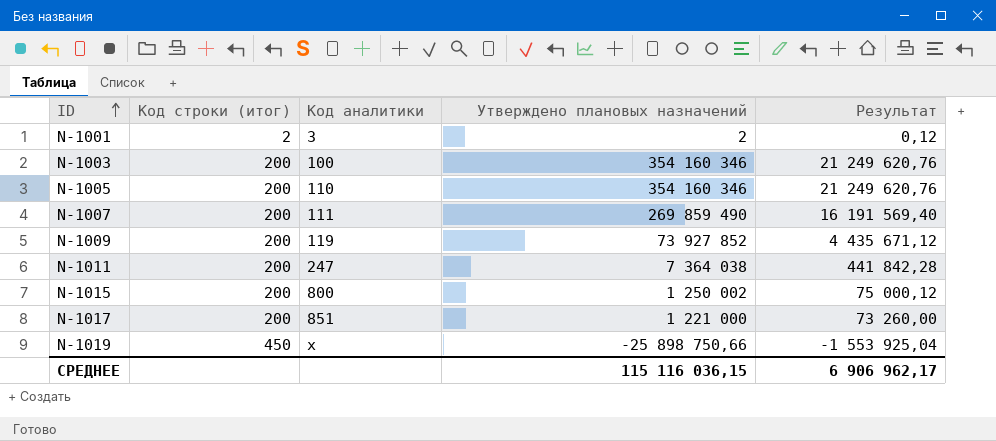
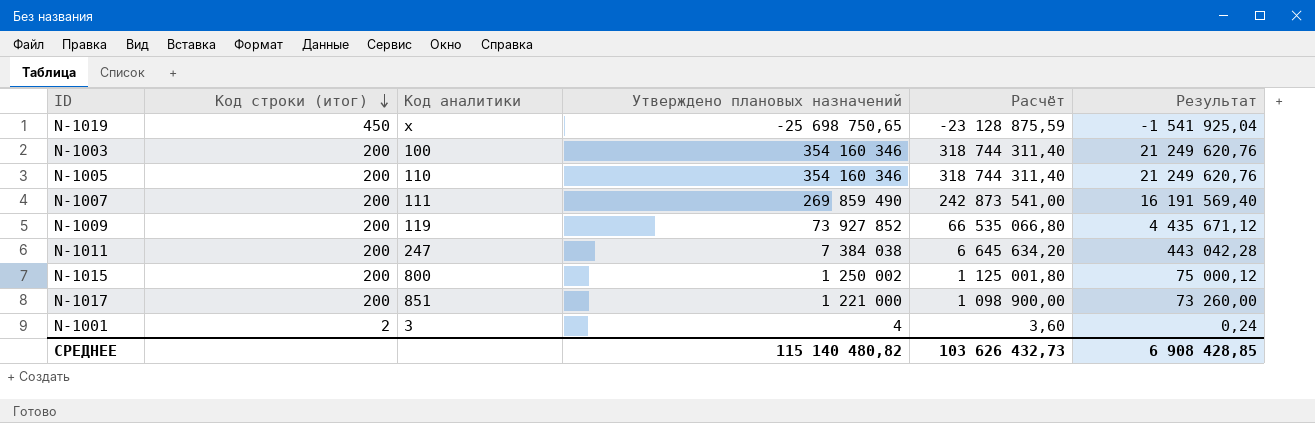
row order: ID ascending -> Код строки (итог) descending
column Расчёт | formula: none -> [Утверждено плановых назначений] * 0,9
N-1019 | Утверждено плановых назначений: -25 898 750,66 -> -25 698 750,65
N-1019 | Результат: -1 553 925,04 -> -1 541 925,04
N-1011 | Утверждено плановых назначений: 7 364 038 -> 7 384 038
N-1011 | Результат: 441 842,28 -> 443 042,28
N-1001 | Утверждено плановых назначений: 2 -> 4
N-1001 | Результат: 0,12 -> 0,24
СРЕДНЕЕ | Утверждено плановых назначений: 115 116 036,15 -> 115 140 480,82
СРЕДНЕЕ | Результат: 6 906 962,17 -> 6 908 428,85

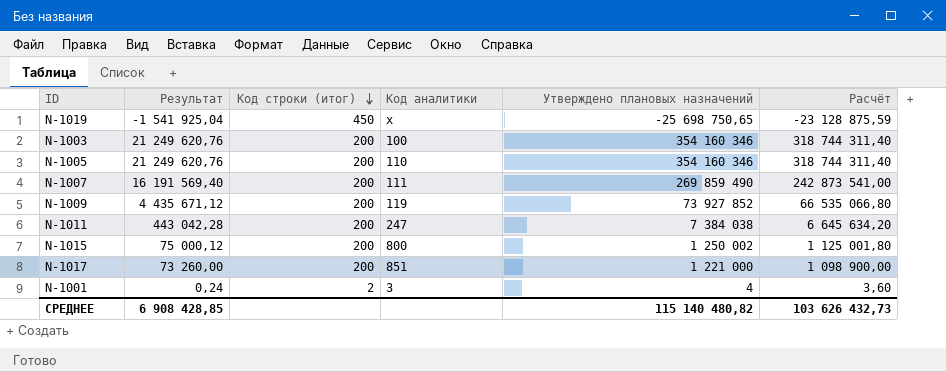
column Результат | position: 6 -> 2

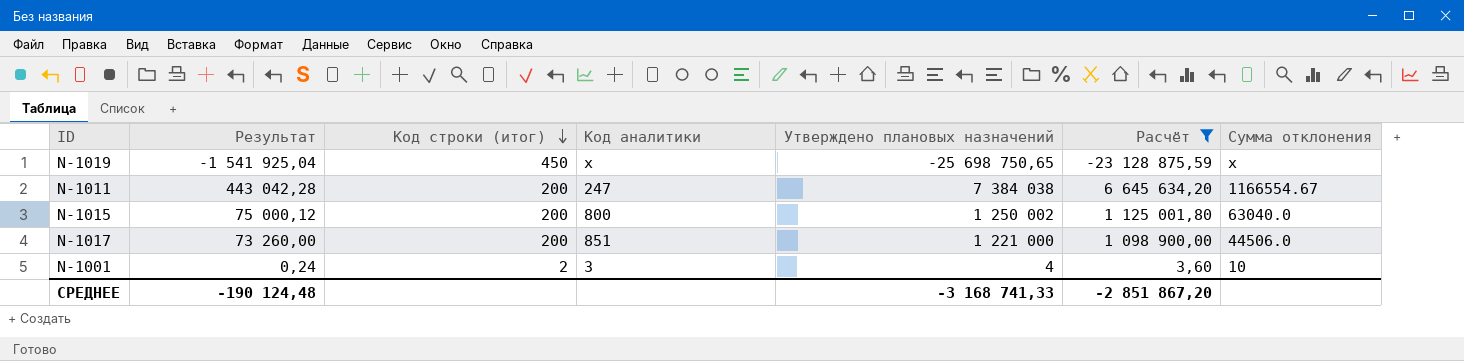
filter: none -> Расчёт <= 6 645 634,20
column Сумма отклонения | position: none -> 7
СРЕДНЕЕ | Результат: 6 908 428,85 -> -190 124,48
СРЕДНЕЕ | Утверждено плановых назначений: 115 140 480,82 -> -3 168 741,33
СРЕДНЕЕ | Расчёт: 103 626 432,73 -> -2 851 867,20

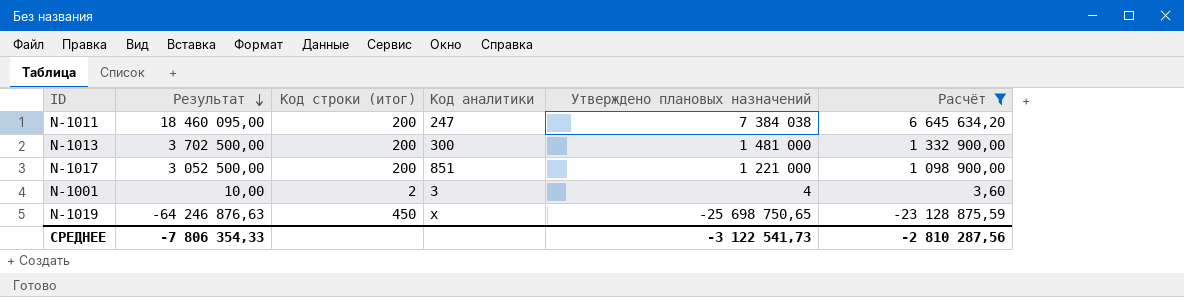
row order: Код строки (итог) descending -> Результат descending
column Сумма отклонения | position: 7 -> none
column Результат | formula: [Утверждено плановых назначений] * 0,06 -> [Утверждено плановых назначений] * 2,5
row N-1015: 75 000,12 | 200 | 800 | 1 250 002 | 1 125 001,80 | 63040.0 -> none
row N-1013: none -> 3 702 500,00 | 200 | 300 | 1 481 000 | 1 332 900,00
СРЕДНЕЕ | Результат: -190 124,48 -> -7 806 354,33
СРЕДНЕЕ | Утверждено плановых назначений: -3 168 741,33 -> -3 122 541,73
СРЕДНЕЕ | Расчёт: -2 851 867,20 -> -2 810 287,56

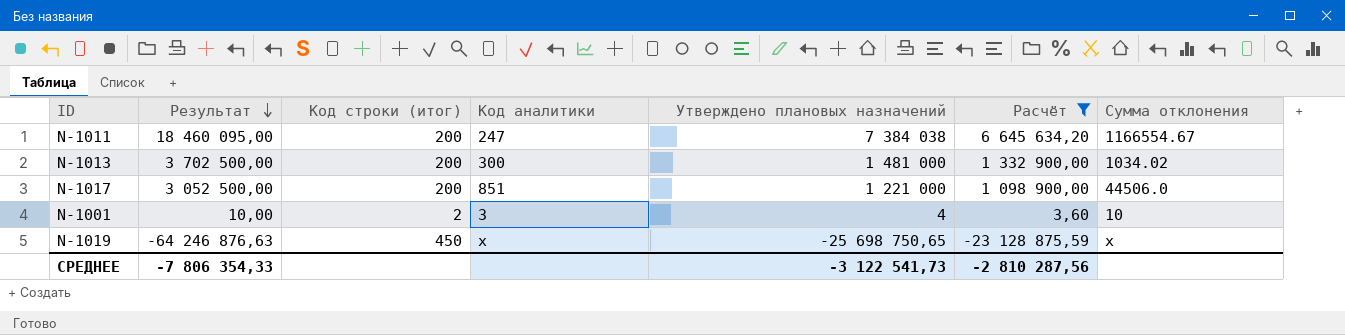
column Сумма отклонения | position: none -> 7

